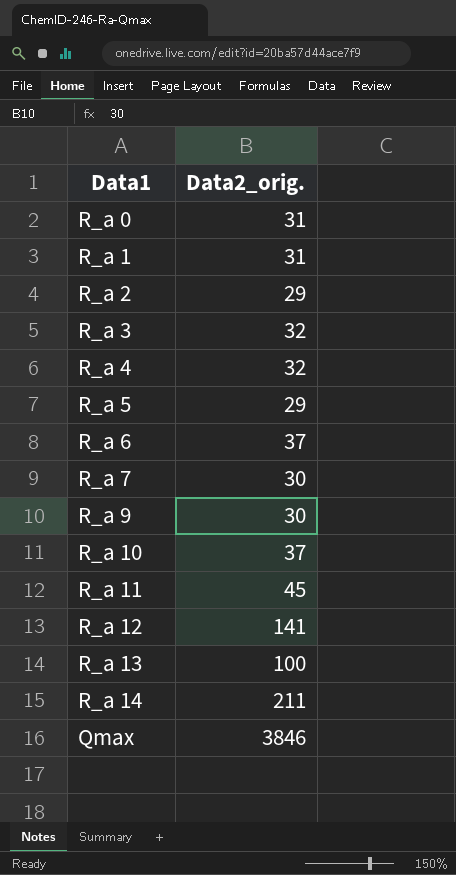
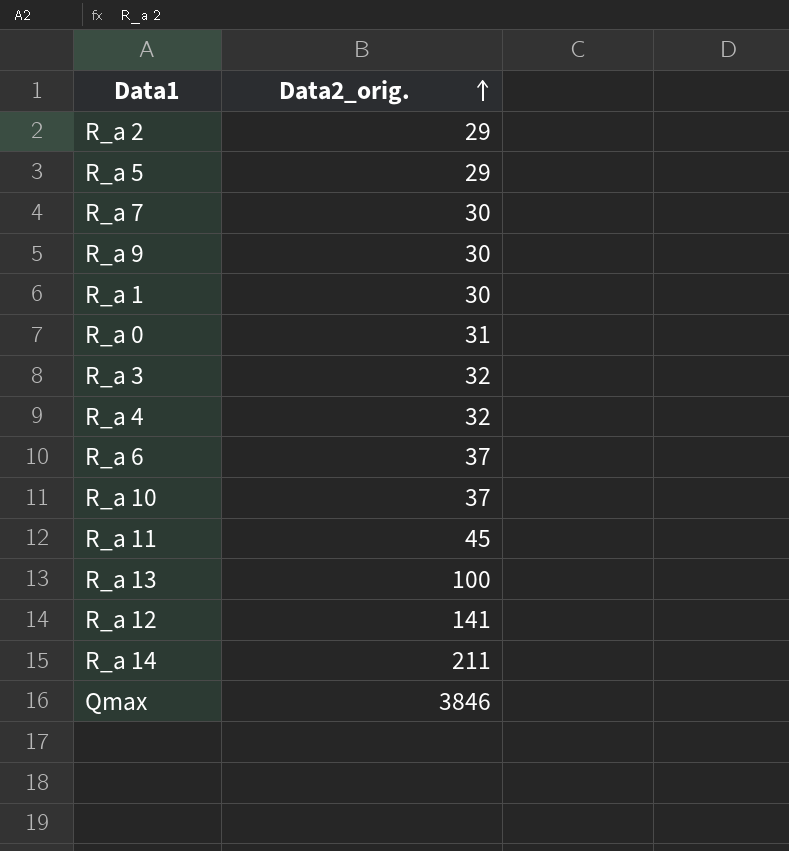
row order: none -> Data2_orig. ascending
R_a 1 | Data2_orig.: 31 -> 30

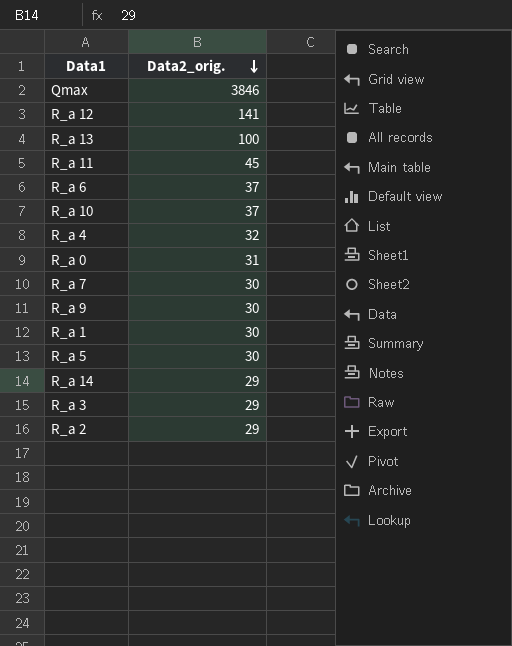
row order: Data2_orig. ascending -> Data2_orig. descending
R_a 5 | Data2_orig.: 29 -> 30
R_a 14 | Data2_orig.: 211 -> 29
R_a 3 | Data2_orig.: 32 -> 29

